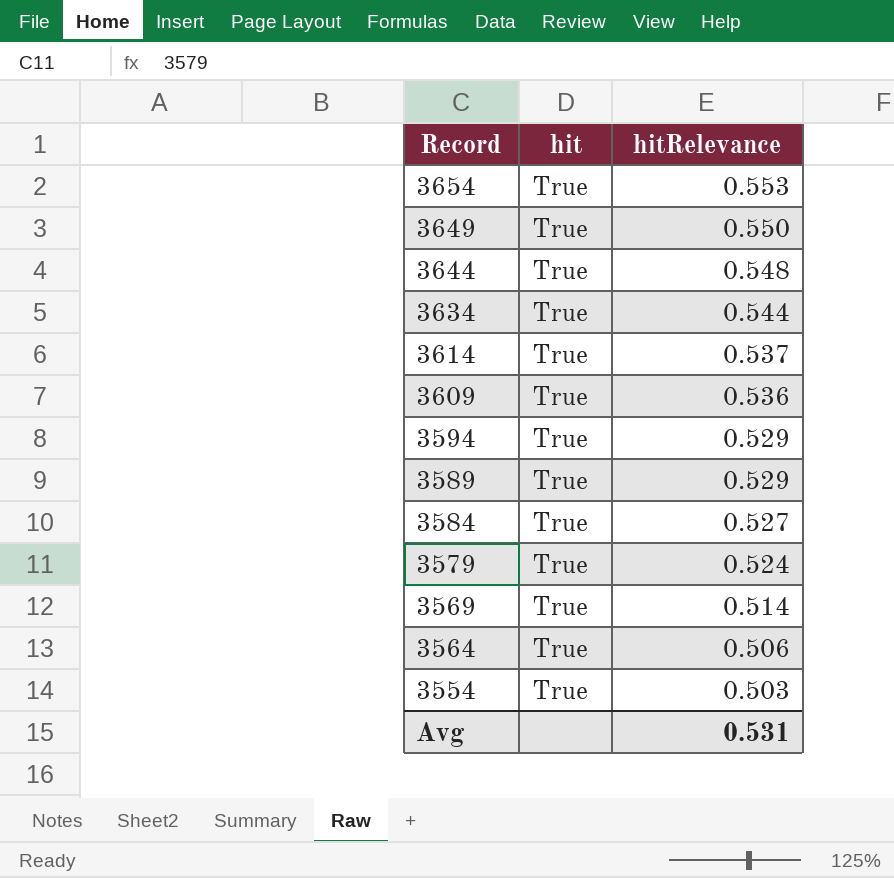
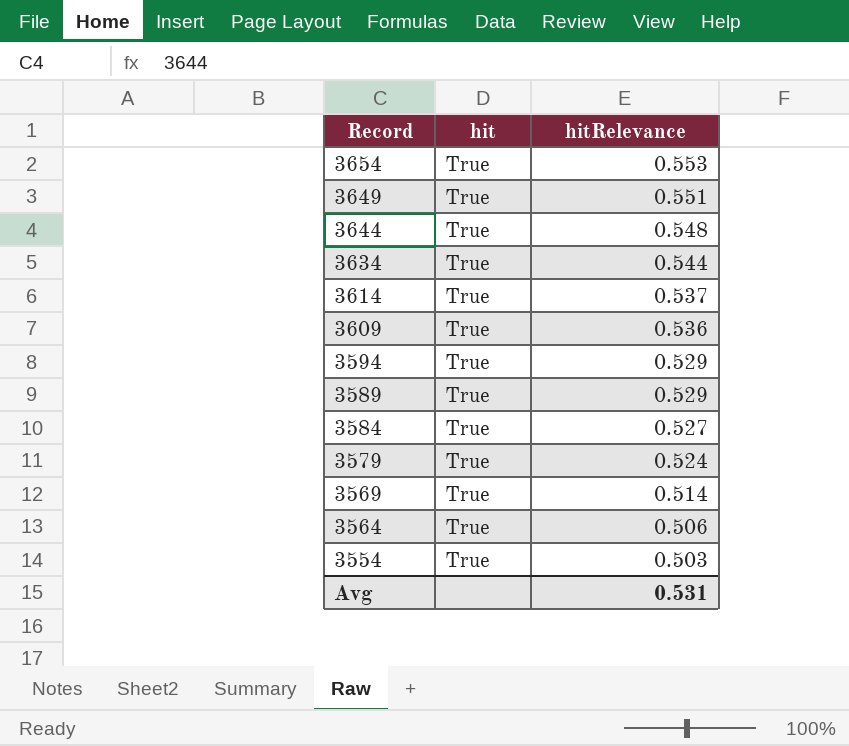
3649 | hitRelevance: 0.550 -> 0.551

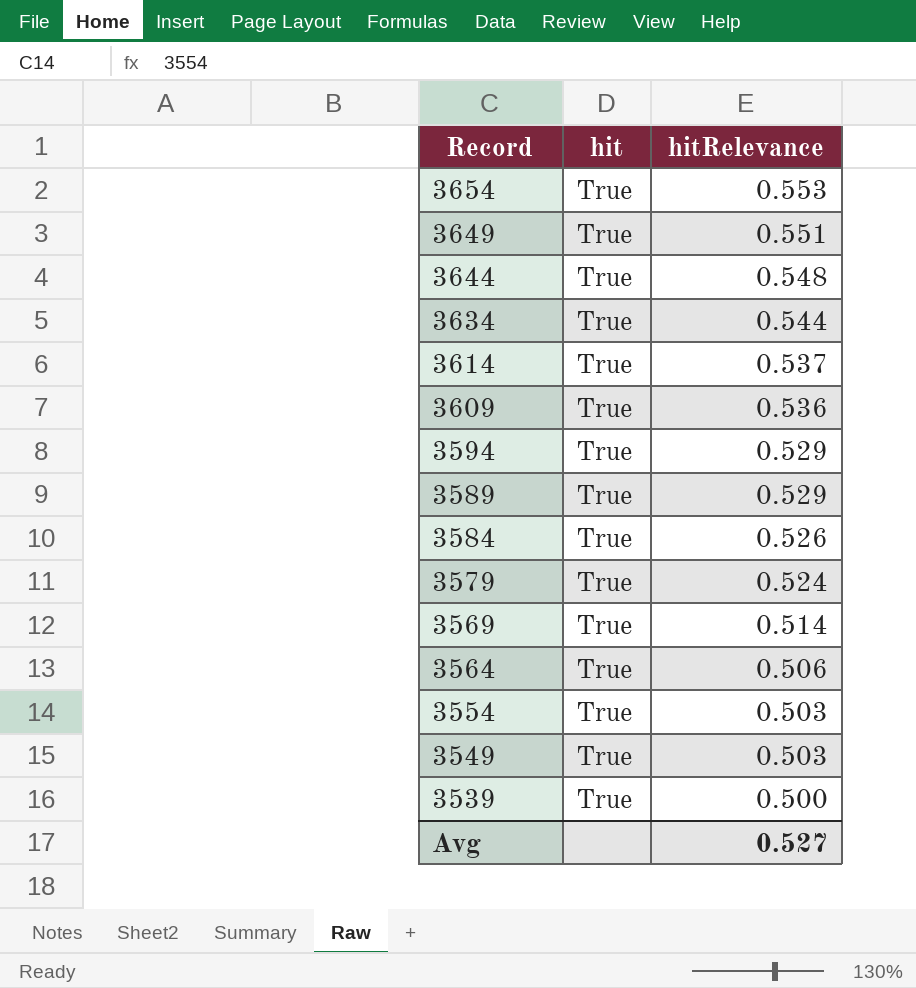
3584 | hitRelevance: 0.527 -> 0.526
row 3549: none -> True | 0.503
row 3539: none -> True | 0.500
Avg | hitRelevance: 0.531 -> 0.527

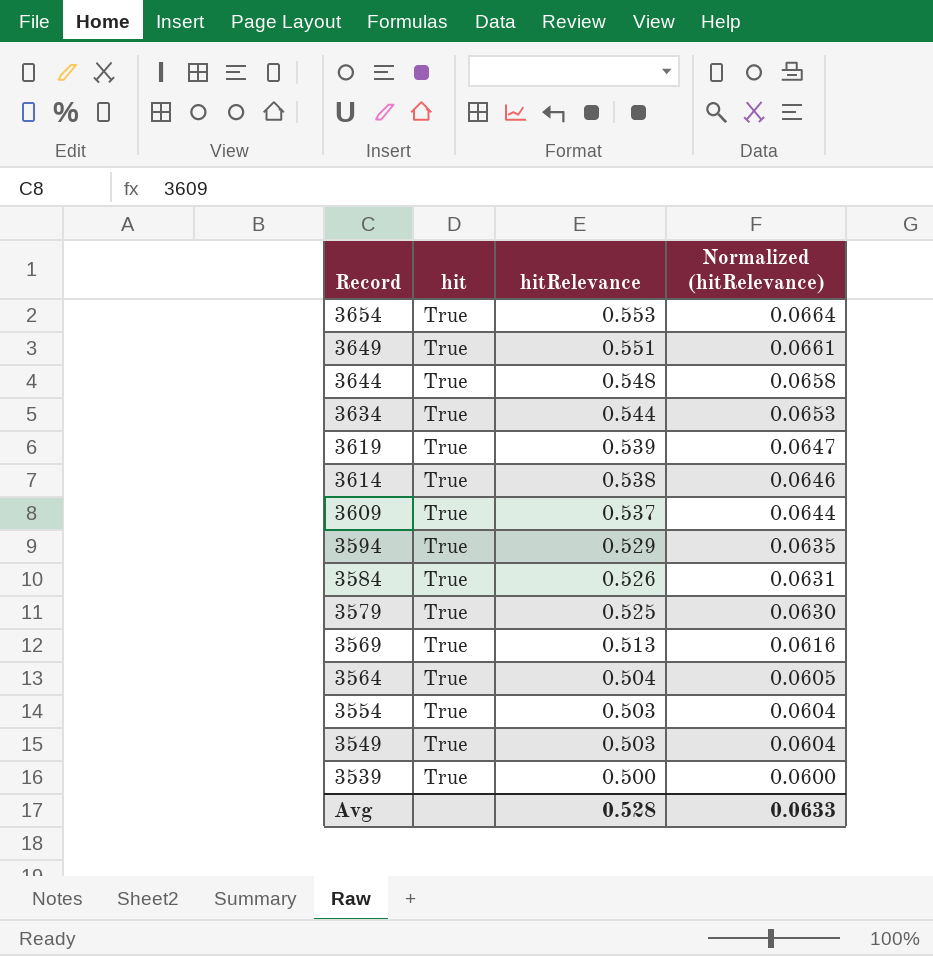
column Normalized (hitRelevance) | formula: none -> [hitRelevance] * 0.12
row 3589: True | 0.529 -> none
row 3619: none -> True | 0.539 | 0.0647
3614 | hitRelevance: 0.537 -> 0.538
3609 | hitRelevance: 0.536 -> 0.537
3579 | hitRelevance: 0.524 -> 0.525
3569 | hitRelevance: 0.514 -> 0.513
3564 | hitRelevance: 0.506 -> 0.504
Avg | hitRelevance: 0.527 -> 0.528

